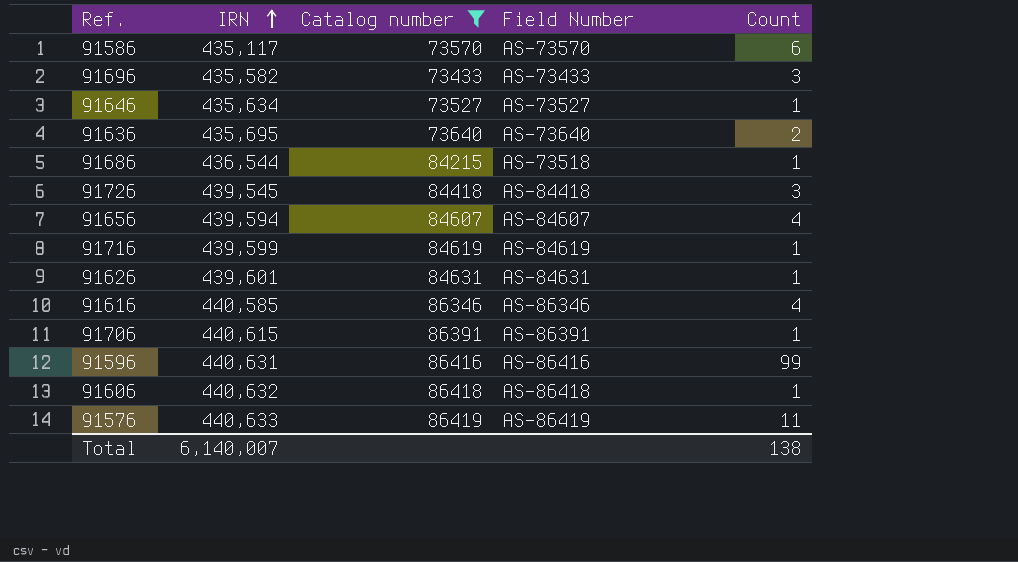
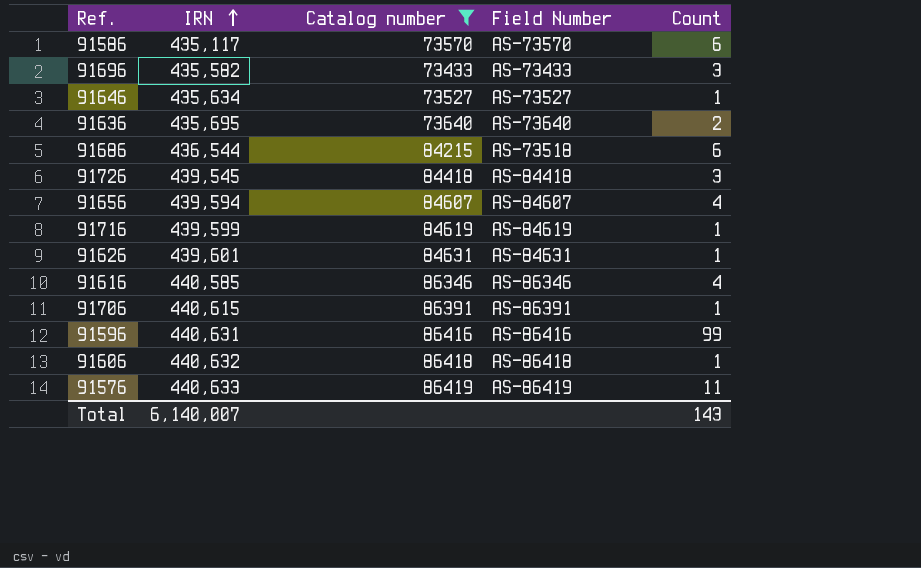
91686 | Count: 1 -> 6
Total | Count: 138 -> 143

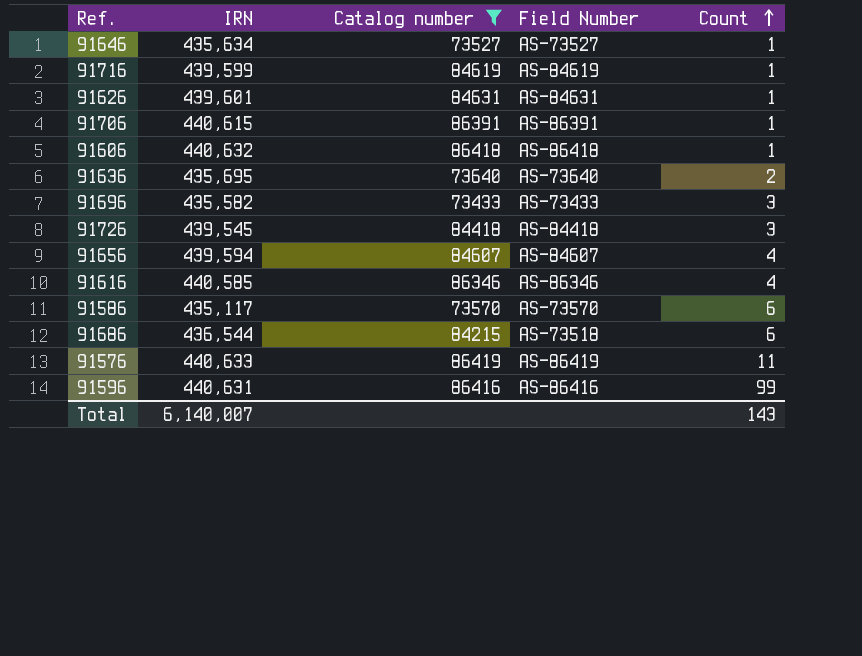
row order: IRN ascending -> Count ascending

